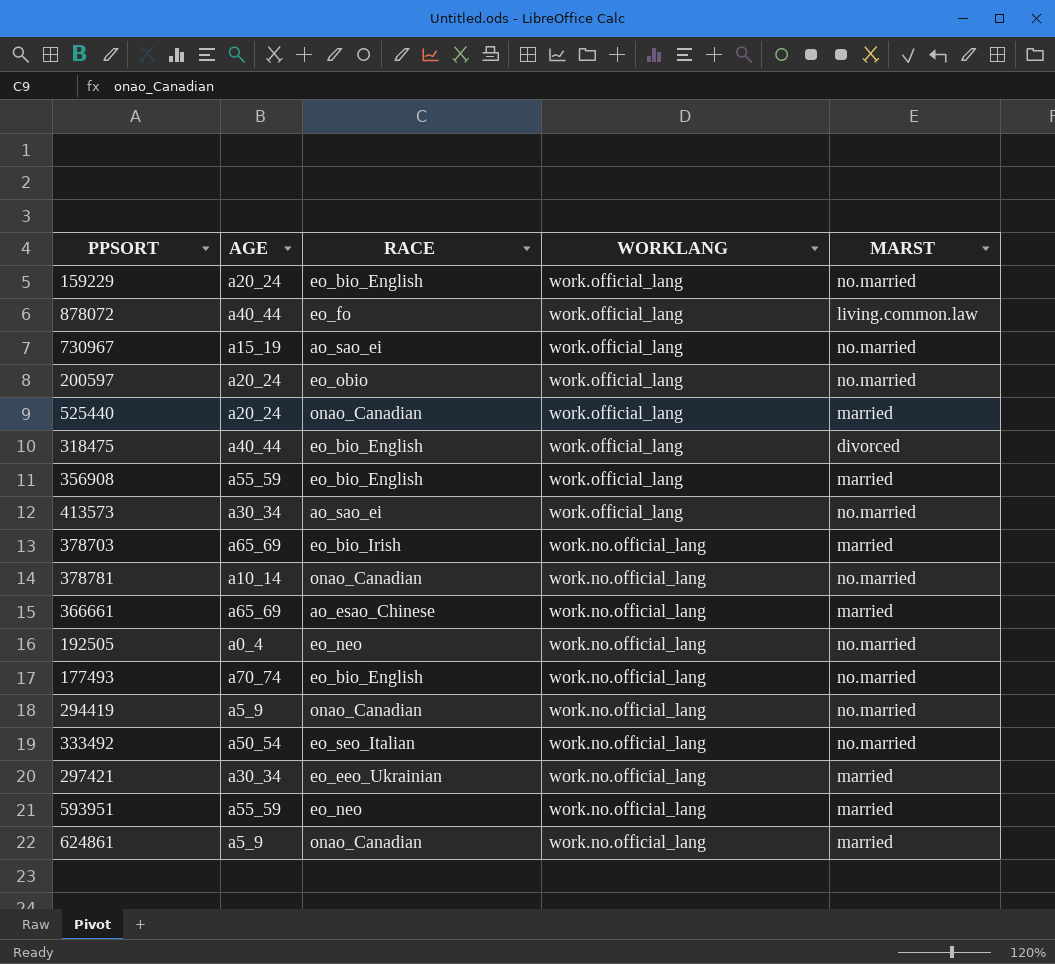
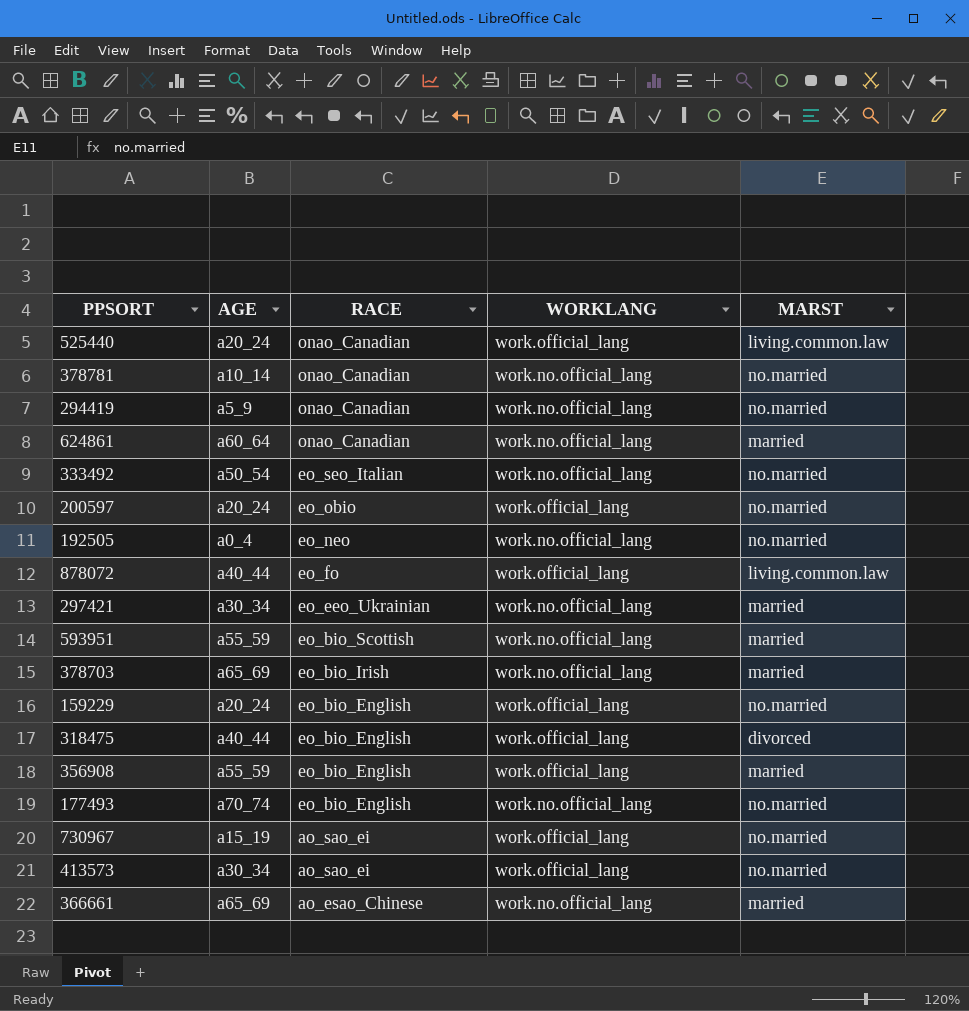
row order: WORKLANG descending -> RACE descending
525440 | MARST: married -> living.common.law
624861 | AGE: a5_9 -> a60_64
593951 | RACE: eo_neo -> eo_bio_Scottish

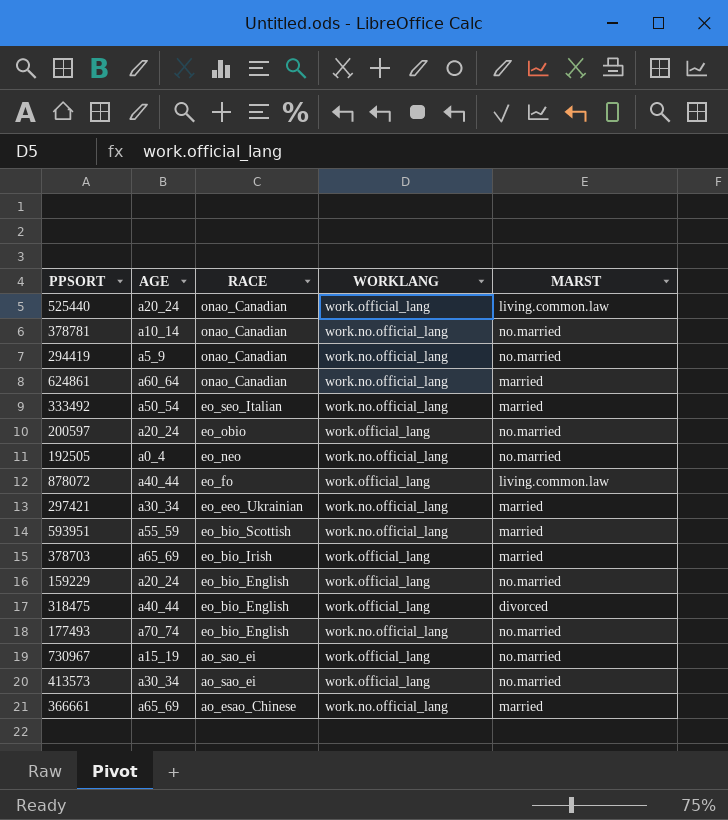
row 356908: a55_59 | eo_bio_English | work.official_lang | married -> none
333492 | MARST: no.married -> married
378703 | WORKLANG: work.no.official_lang -> work.official_lang

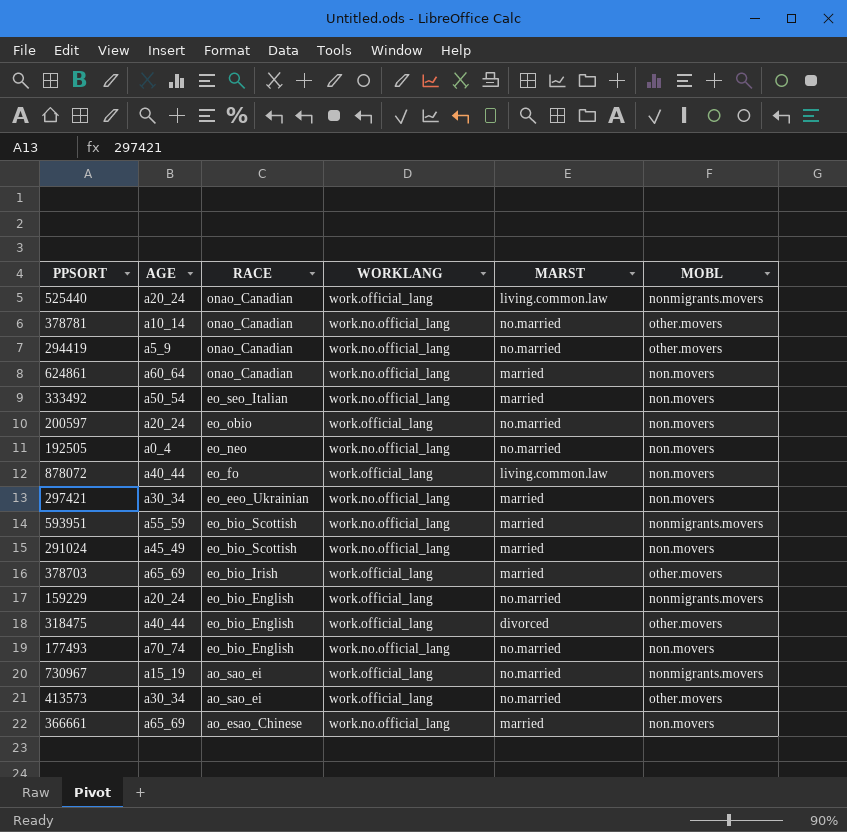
column MOBL | position: none -> 6
row 291024: none -> a45_49 | eo_bio_Scottish | work.no.official_lang | married | non.movers

